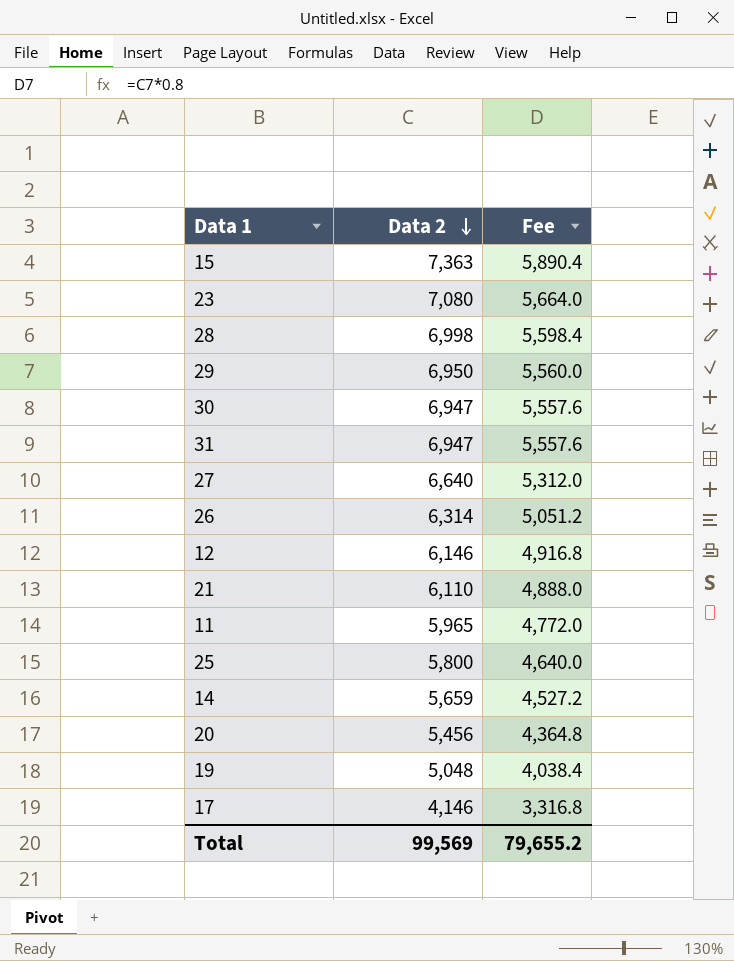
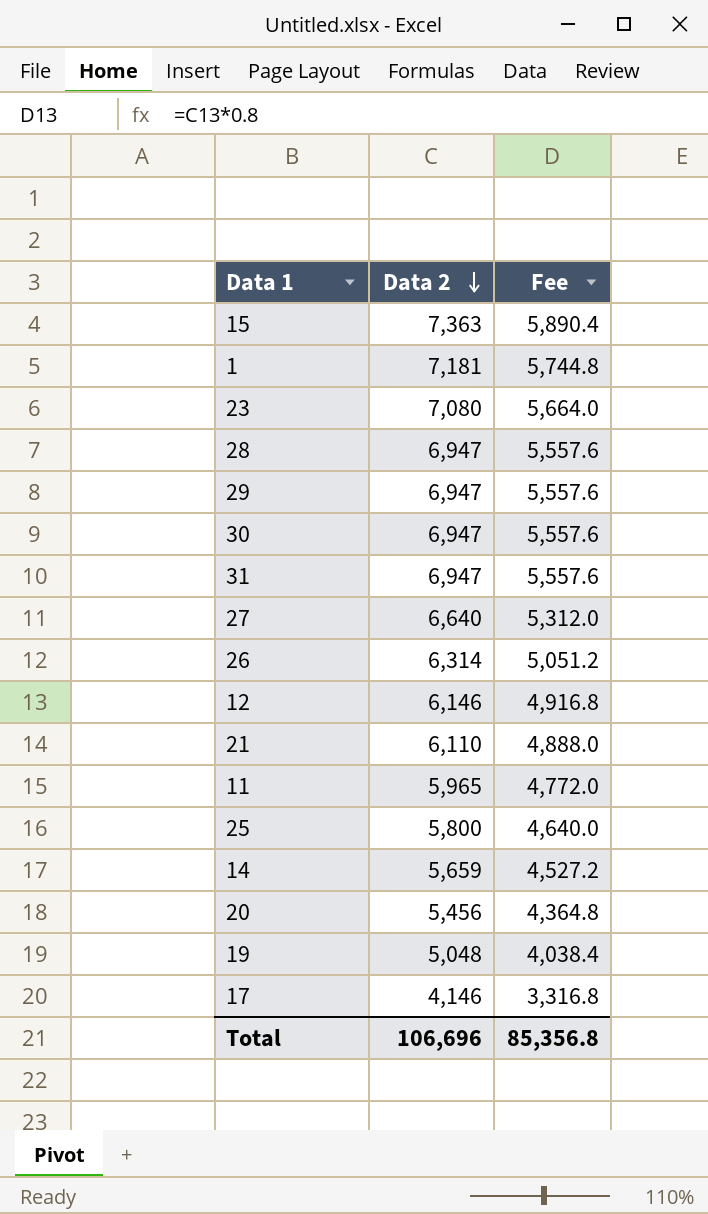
row 1: none -> 7,181 | 5,744.8
28 | Data 2: 6,998 -> 6,947
28 | Fee: 5,598.4 -> 5,557.6
29 | Data 2: 6,950 -> 6,947
29 | Fee: 5,560.0 -> 5,557.6
Total | Data 2: 99,569 -> 106,696
Total | Fee: 79,655.2 -> 85,356.8

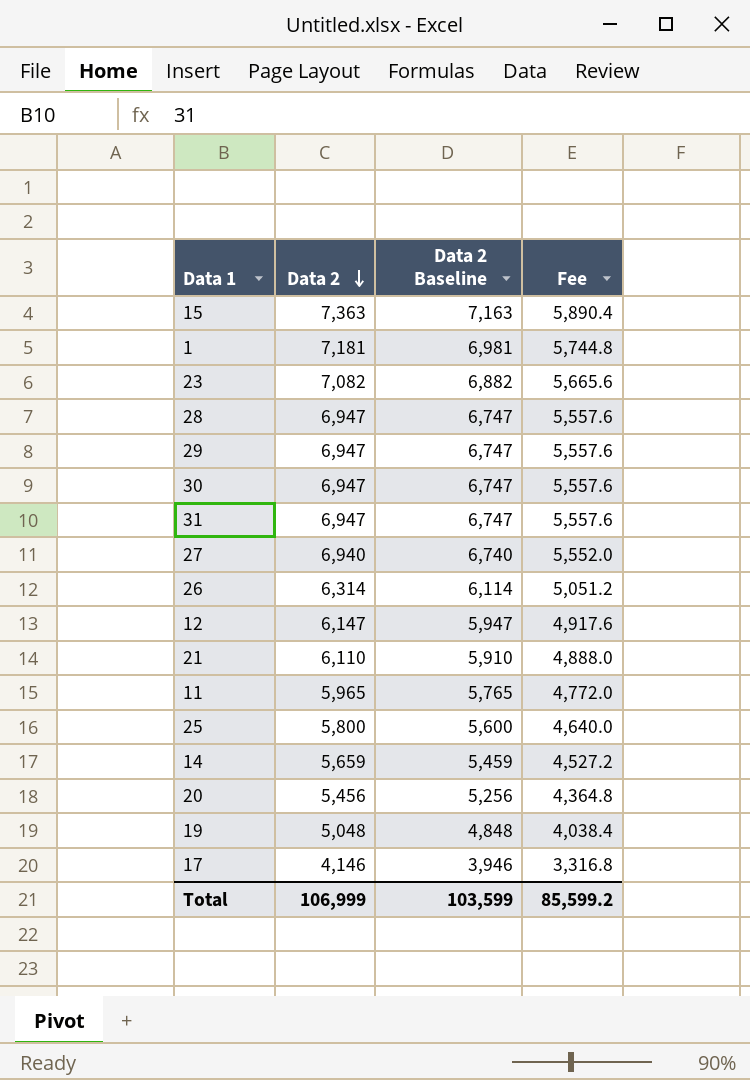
column Data 2 Baseline | formula: none -> [Data 2] - 200
23 | Data 2: 7,080 -> 7,082
23 | Fee: 5,664.0 -> 5,665.6
27 | Data 2: 6,640 -> 6,940
27 | Fee: 5,312.0 -> 5,552.0
12 | Data 2: 6,146 -> 6,147
12 | Fee: 4,916.8 -> 4,917.6
Total | Data 2: 106,696 -> 106,999
Total | Fee: 85,356.8 -> 85,599.2

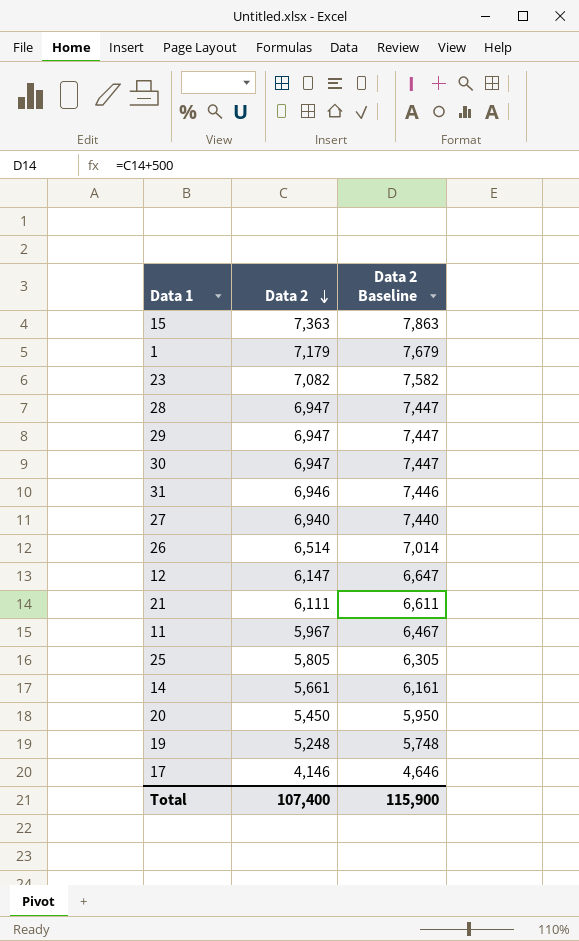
column Fee | formula: [Data 2] * 0.8 -> none
column Data 2 Baseline | formula: [Data 2] - 200 -> [Data 2] + 500
1 | Data 2: 7,181 -> 7,179
31 | Data 2: 6,947 -> 6,946
26 | Data 2: 6,314 -> 6,514
21 | Data 2: 6,110 -> 6,111
11 | Data 2: 5,965 -> 5,967
25 | Data 2: 5,800 -> 5,805
14 | Data 2: 5,659 -> 5,661
20 | Data 2: 5,456 -> 5,450
19 | Data 2: 5,048 -> 5,248
Total | Data 2: 106,999 -> 107,400
Total | Data 2 Baseline: 103,599 -> 115,900

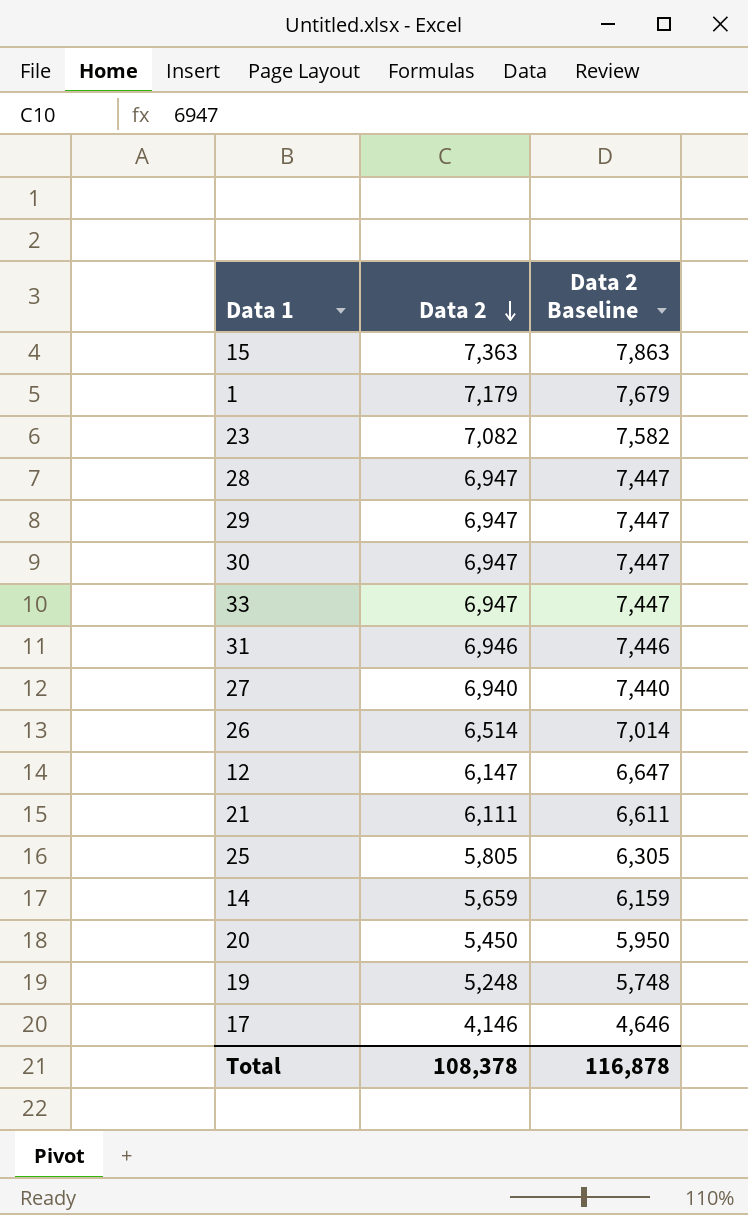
row 11: 5,967 | 6,467 -> none
row 33: none -> 6,947 | 7,447
14 | Data 2: 5,661 -> 5,659
14 | Data 2 Baseline: 6,161 -> 6,159
Total | Data 2: 107,400 -> 108,378
Total | Data 2 Baseline: 115,900 -> 116,878

